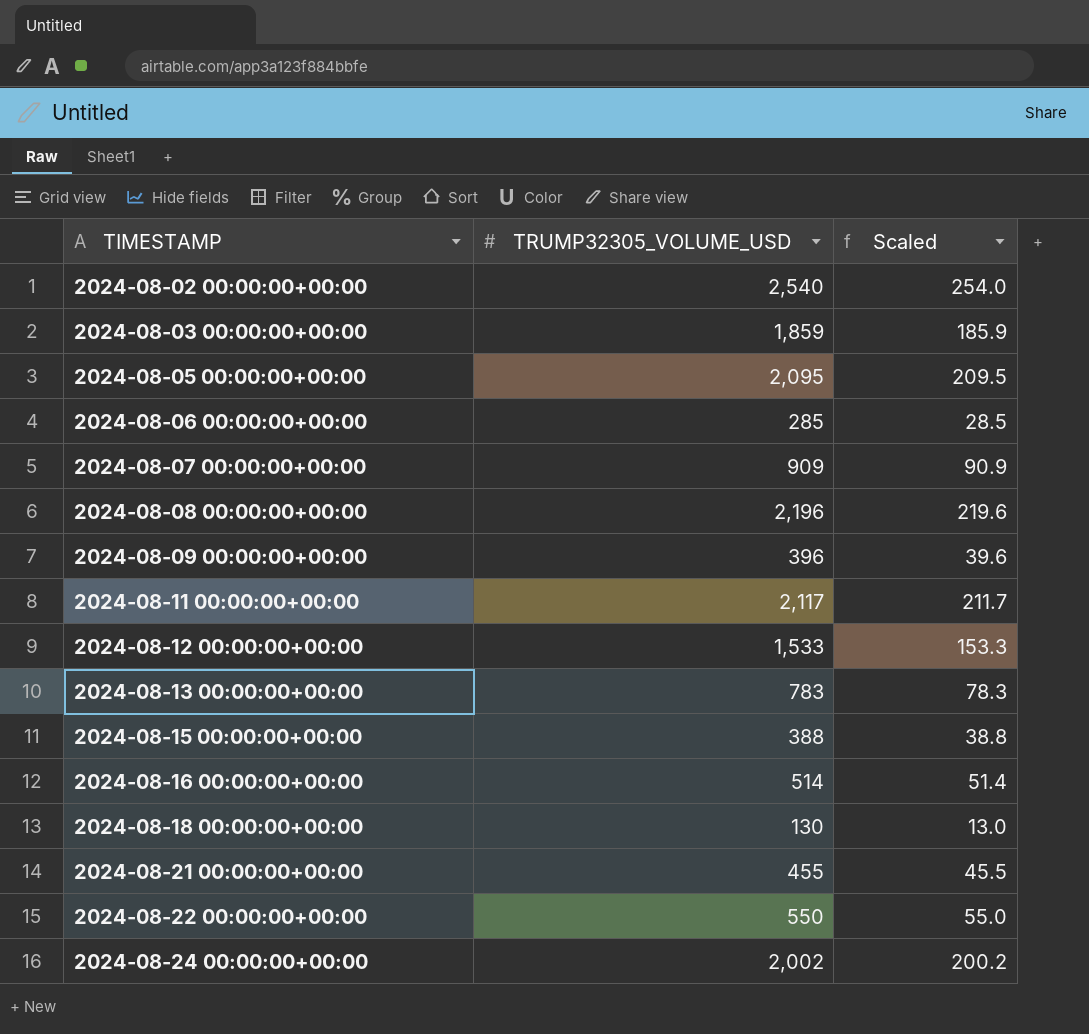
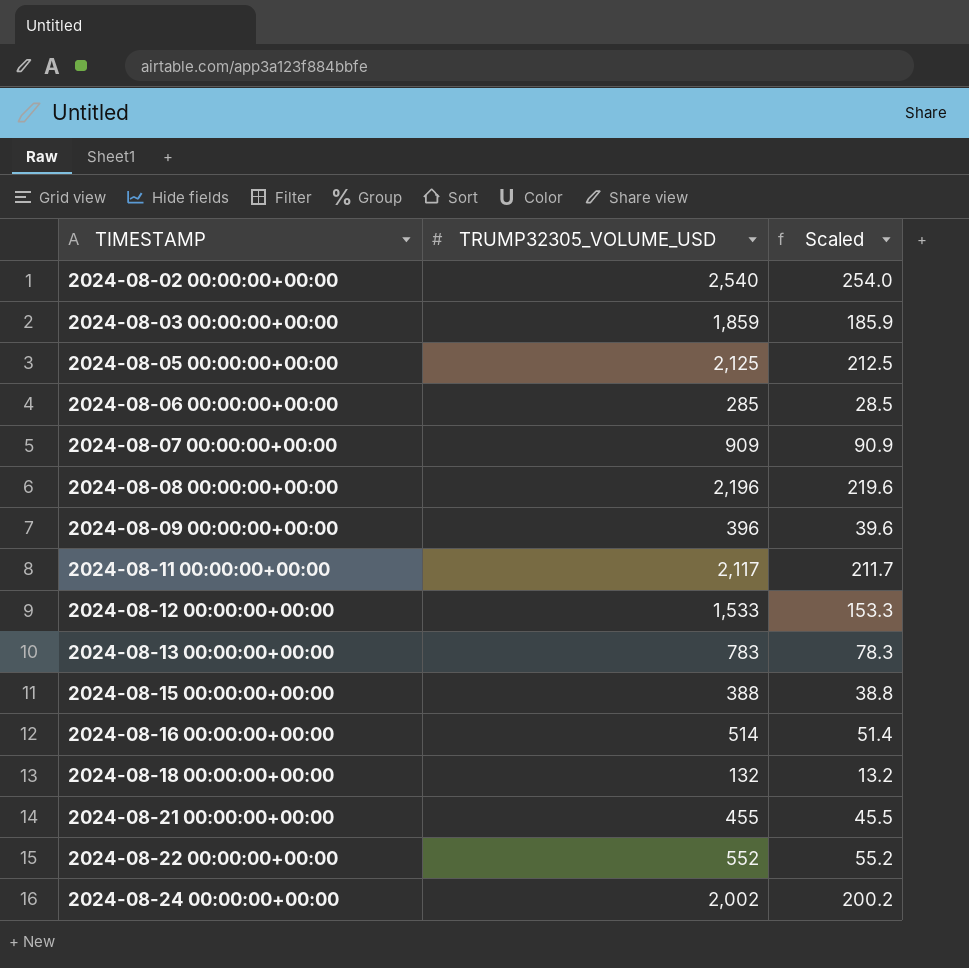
2024-08-05 00:00:00+00:00 | TRUMP32305_VOLUME_USD: 2,095 -> 2,125
2024-08-05 00:00:00+00:00 | Scaled: 209.5 -> 212.5
2024-08-18 00:00:00+00:00 | TRUMP32305_VOLUME_USD: 130 -> 132
2024-08-18 00:00:00+00:00 | Scaled: 13.0 -> 13.2
2024-08-22 00:00:00+00:00 | TRUMP32305_VOLUME_USD: 550 -> 552
2024-08-22 00:00:00+00:00 | Scaled: 55.0 -> 55.2

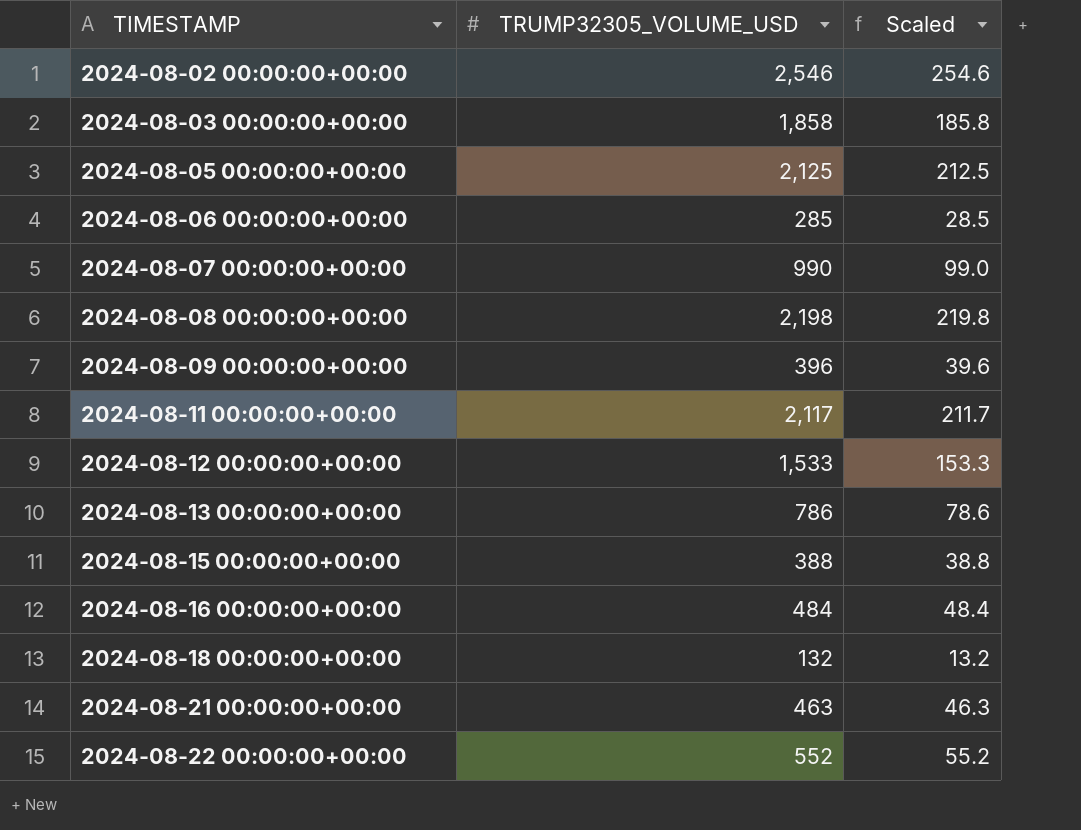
row 2024-08-24 00:00:00+00:00: 2,002 | 200.2 -> none
2024-08-02 00:00:00+00:00 | TRUMP32305_VOLUME_USD: 2,540 -> 2,546
2024-08-02 00:00:00+00:00 | Scaled: 254.0 -> 254.6
2024-08-03 00:00:00+00:00 | TRUMP32305_VOLUME_USD: 1,859 -> 1,858
2024-08-03 00:00:00+00:00 | Scaled: 185.9 -> 185.8
2024-08-07 00:00:00+00:00 | TRUMP32305_VOLUME_USD: 909 -> 990
2024-08-07 00:00:00+00:00 | Scaled: 90.9 -> 99.0
2024-08-08 00:00:00+00:00 | TRUMP32305_VOLUME_USD: 2,196 -> 2,198
2024-08-08 00:00:00+00:00 | Scaled: 219.6 -> 219.8
2024-08-13 00:00:00+00:00 | TRUMP32305_VOLUME_USD: 783 -> 786
2024-08-13 00:00:00+00:00 | Scaled: 78.3 -> 78.6
2024-08-16 00:00:00+00:00 | TRUMP32305_VOLUME_USD: 514 -> 484
2024-08-16 00:00:00+00:00 | Scaled: 51.4 -> 48.4
2024-08-21 00:00:00+00:00 | TRUMP32305_VOLUME_USD: 455 -> 463
2024-08-21 00:00:00+00:00 | Scaled: 45.5 -> 46.3

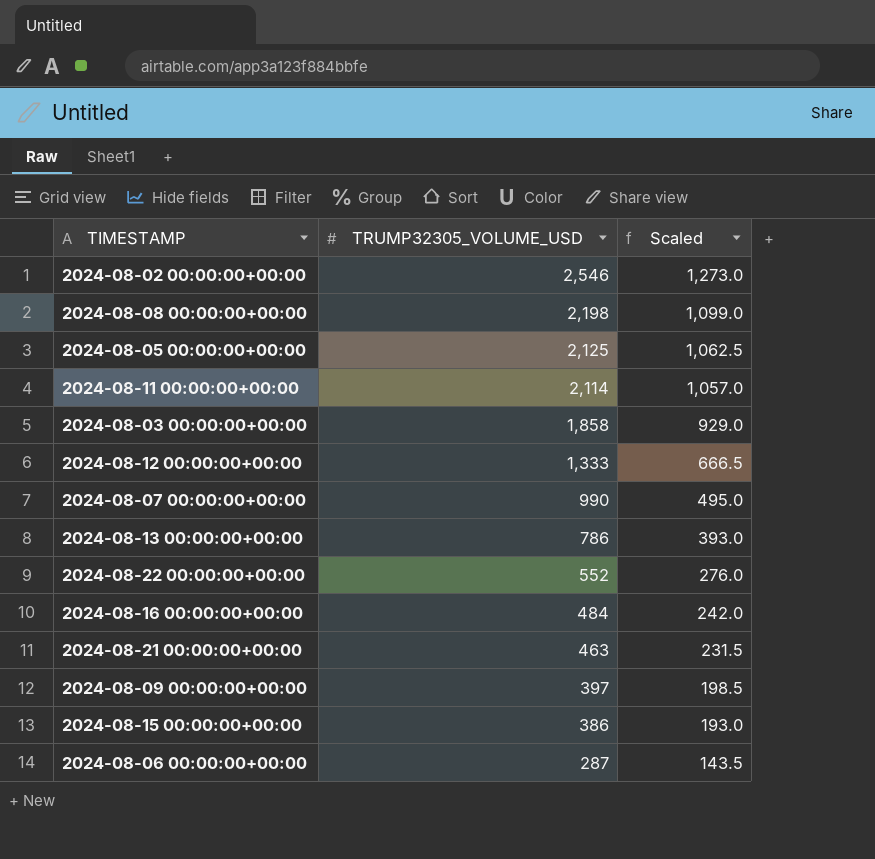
row order: TIMESTAMP ascending -> TRUMP32305_VOLUME_USD descending
column Scaled | formula: [TRUMP32305_VOLUME_USD] * 0.1 -> [TRUMP32305_VOLUME_USD] * 0.5
row 2024-08-18 00:00:00+00:00: 132 | 13.2 -> none
2024-08-11 00:00:00+00:00 | TRUMP32305_VOLUME_USD: 2,117 -> 2,114
2024-08-12 00:00:00+00:00 | TRUMP32305_VOLUME_USD: 1,533 -> 1,333
2024-08-09 00:00:00+00:00 | TRUMP32305_VOLUME_USD: 396 -> 397
2024-08-15 00:00:00+00:00 | TRUMP32305_VOLUME_USD: 388 -> 386
2024-08-06 00:00:00+00:00 | TRUMP32305_VOLUME_USD: 285 -> 287

